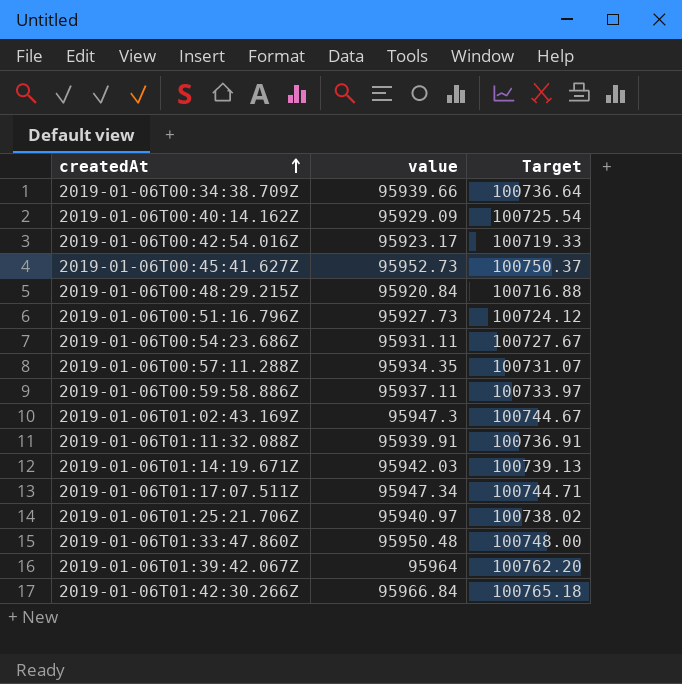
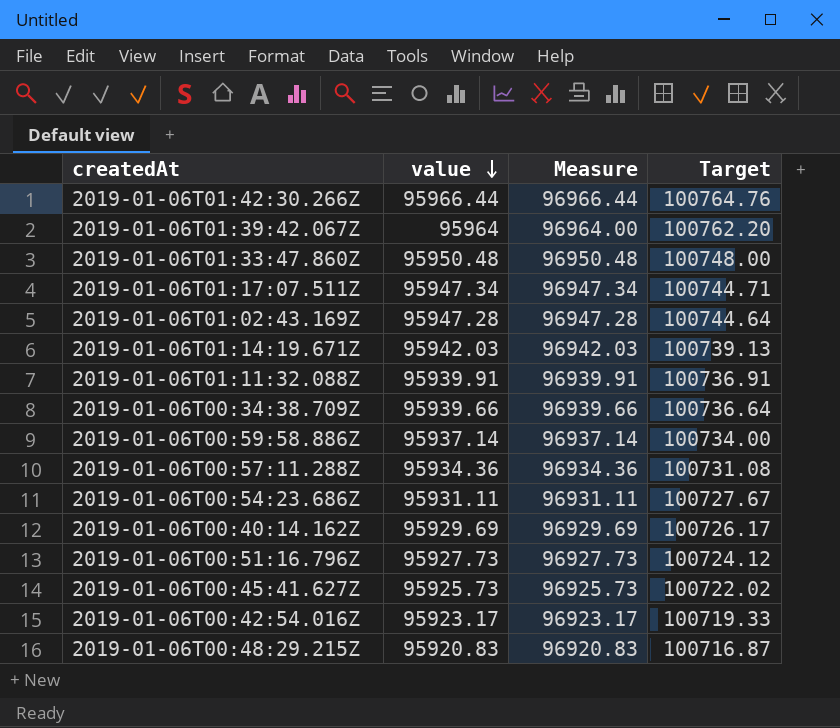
row order: createdAt ascending -> value descending
column Measure | formula: none -> [value] + 1000
row 2019-01-06T01:25:21.706Z: 95940.97 | 100738.02 -> none
2019-01-06T01:42:30.266Z | value: 95966.84 -> 95966.44
2019-01-06T01:42:30.266Z | Target: 100765.18 -> 100764.76
2019-01-06T01:02:43.169Z | value: 95947.3 -> 95947.28
2019-01-06T01:02:43.169Z | Target: 100744.67 -> 100744.64
2019-01-06T00:59:58.886Z | value: 95937.11 -> 95937.14
2019-01-06T00:59:58.886Z | Target: 100733.97 -> 100734.00
2019-01-06T00:57:11.288Z | value: 95934.35 -> 95934.36
2019-01-06T00:57:11.288Z | Target: 100731.07 -> 100731.08
2019-01-06T00:40:14.162Z | value: 95929.09 -> 95929.69
2019-01-06T00:40:14.162Z | Target: 100725.54 -> 100726.17
2019-01-06T00:45:41.627Z | value: 95952.73 -> 95925.73
2019-01-06T00:45:41.627Z | Target: 100750.37 -> 100722.02
2019-01-06T00:48:29.215Z | value: 95920.84 -> 95920.83
2019-01-06T00:48:29.215Z | Target: 100716.88 -> 100716.87

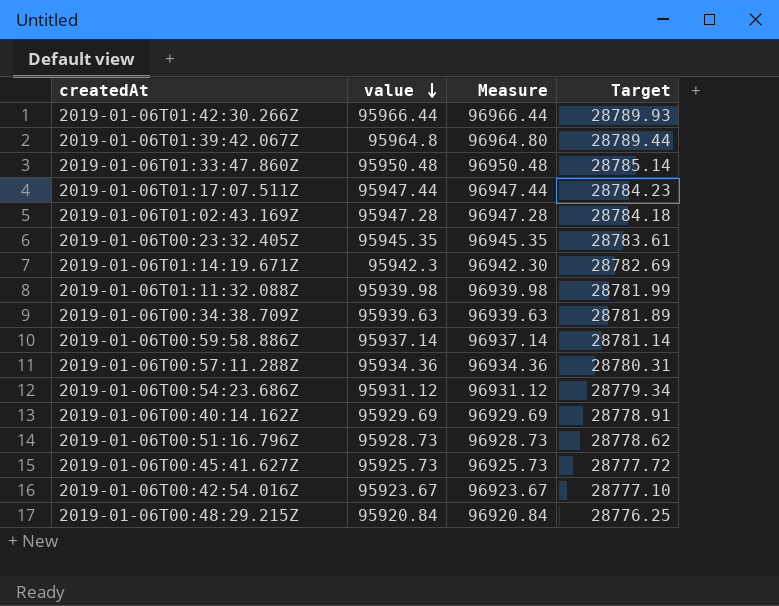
column Target | formula: [value] * 1.05 -> [value] * 0.3
2019-01-06T01:39:42.067Z | value: 95964 -> 95964.8
2019-01-06T01:39:42.067Z | Measure: 96964.00 -> 96964.80
2019-01-06T01:17:07.511Z | value: 95947.34 -> 95947.44
2019-01-06T01:17:07.511Z | Measure: 96947.34 -> 96947.44
row 2019-01-06T00:23:32.405Z: none -> 95945.35 | 96945.35 | 28783.61
2019-01-06T01:14:19.671Z | value: 95942.03 -> 95942.3
2019-01-06T01:14:19.671Z | Measure: 96942.03 -> 96942.30
2019-01-06T01:11:32.088Z | value: 95939.91 -> 95939.98
2019-01-06T01:11:32.088Z | Measure: 96939.91 -> 96939.98
2019-01-06T00:34:38.709Z | value: 95939.66 -> 95939.63
2019-01-06T00:34:38.709Z | Measure: 96939.66 -> 96939.63
2019-01-06T00:54:23.686Z | value: 95931.11 -> 95931.12
2019-01-06T00:54:23.686Z | Measure: 96931.11 -> 96931.12
2019-01-06T00:51:16.796Z | value: 95927.73 -> 95928.73
2019-01-06T00:51:16.796Z | Measure: 96927.73 -> 96928.73
2019-01-06T00:42:54.016Z | value: 95923.17 -> 95923.67
2019-01-06T00:42:54.016Z | Measure: 96923.17 -> 96923.67
2019-01-06T00:48:29.215Z | value: 95920.83 -> 95920.84
2019-01-06T00:48:29.215Z | Measure: 96920.83 -> 96920.84

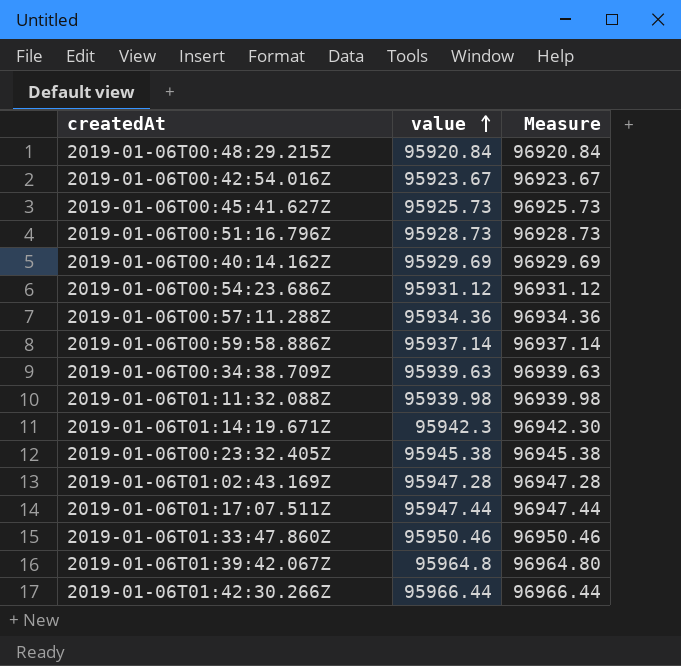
row order: value descending -> value ascending
column Target | formula: [value] * 0.3 -> none
2019-01-06T00:23:32.405Z | value: 95945.35 -> 95945.38
2019-01-06T00:23:32.405Z | Measure: 96945.35 -> 96945.38
2019-01-06T01:33:47.860Z | value: 95950.48 -> 95950.46
2019-01-06T01:33:47.860Z | Measure: 96950.48 -> 96950.46

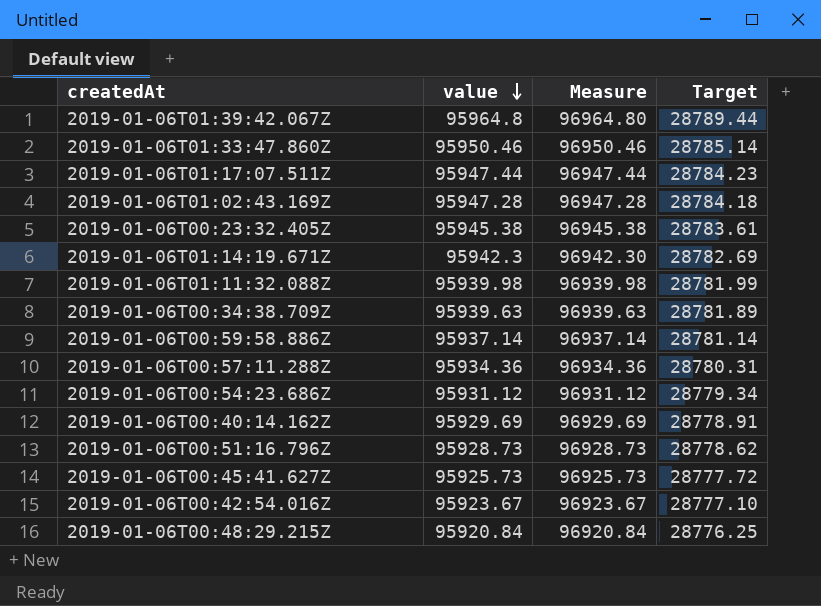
row order: value ascending -> value descending
column Target | formula: none -> [value] * 0.3
row 2019-01-06T01:42:30.266Z: 95966.44 | 96966.44 -> none

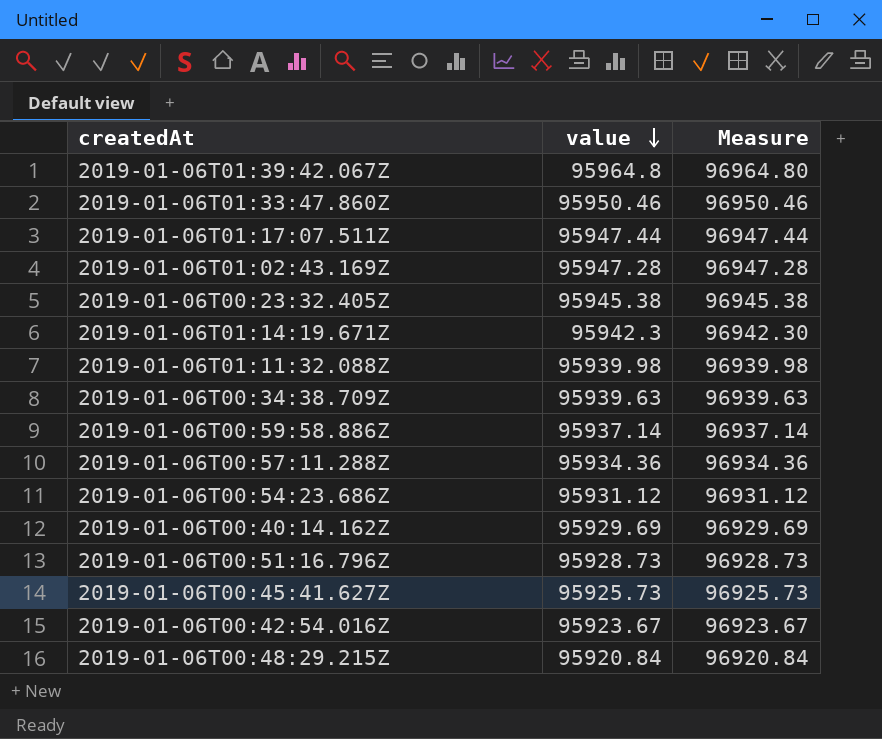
column Target | formula: [value] * 0.3 -> none

